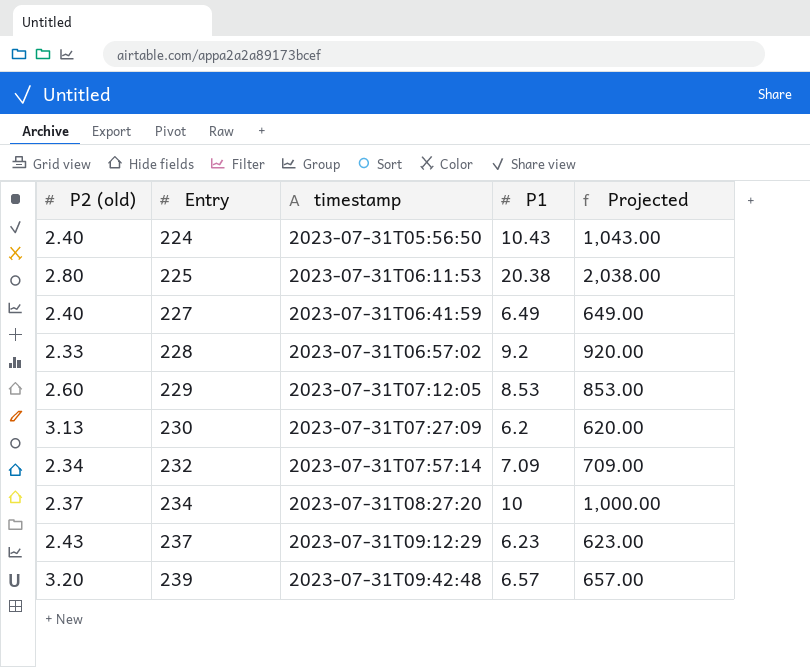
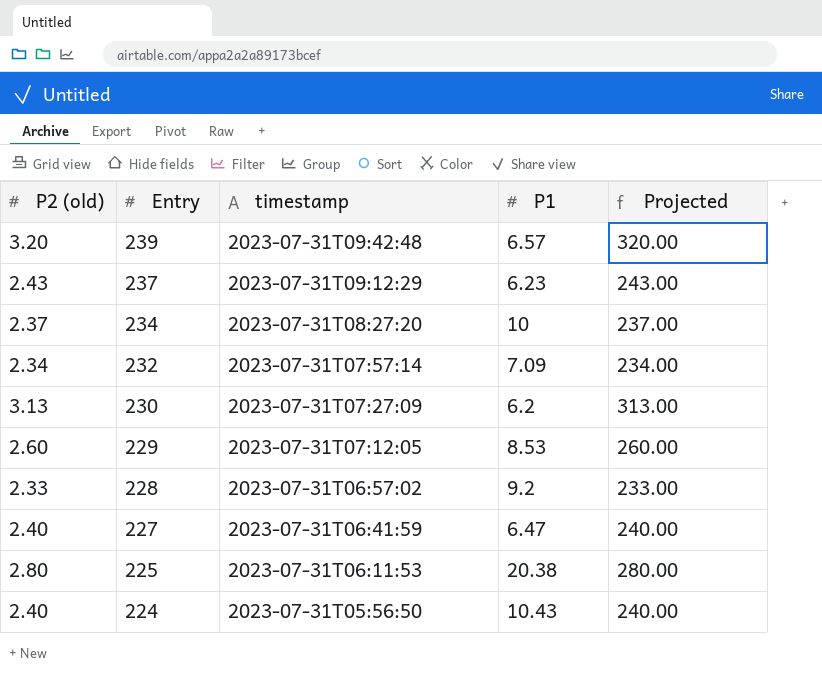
row order: Entry ascending -> Entry descending
column Projected | formula: [P1] * 100 -> [P2 (old)] * 100
227 | P1: 6.49 -> 6.47

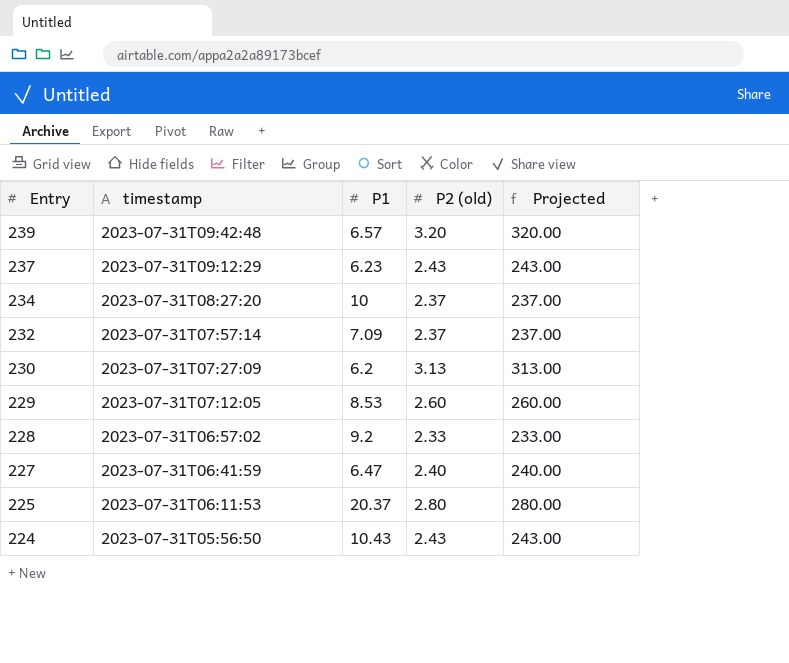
column P2 (old) | position: 1 -> 4
232 | P2 (old): 2.34 -> 2.37
232 | Projected: 234.00 -> 237.00
225 | P1: 20.38 -> 20.37
224 | P2 (old): 2.40 -> 2.43
224 | Projected: 240.00 -> 243.00

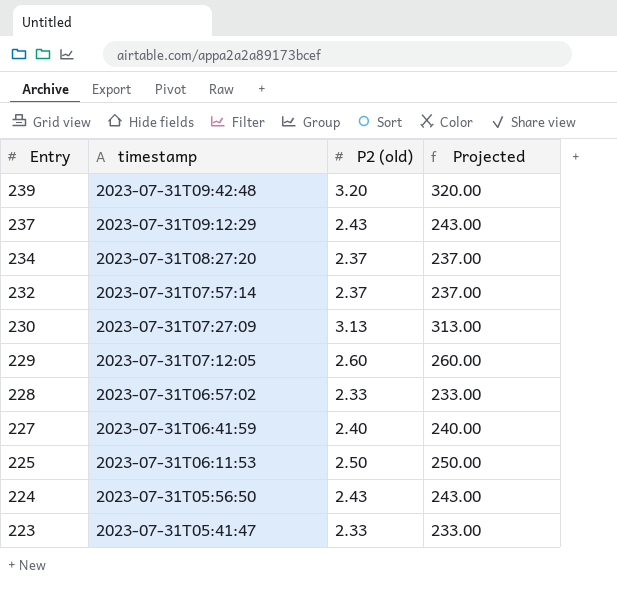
column P1 | position: 3 -> none
225 | P2 (old): 2.80 -> 2.50
225 | Projected: 280.00 -> 250.00
row 223: none -> 2023-07-31T05:41:47 | 2.33 | 233.00

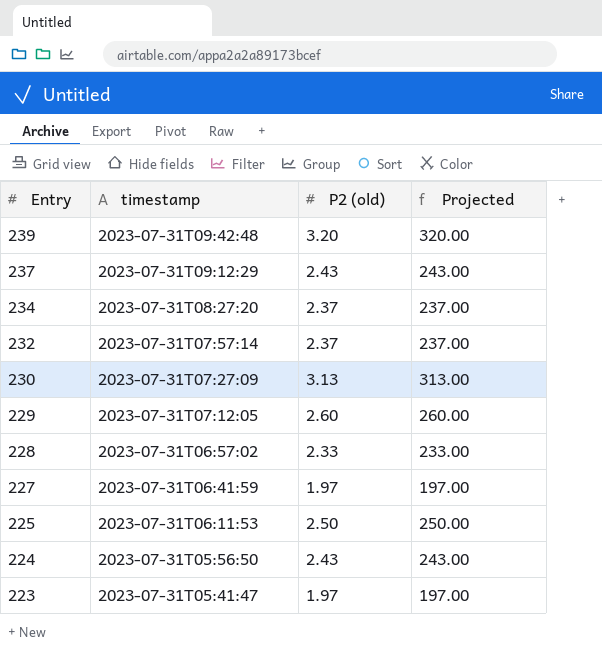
227 | P2 (old): 2.40 -> 1.97
227 | Projected: 240.00 -> 197.00
223 | P2 (old): 2.33 -> 1.97
223 | Projected: 233.00 -> 197.00

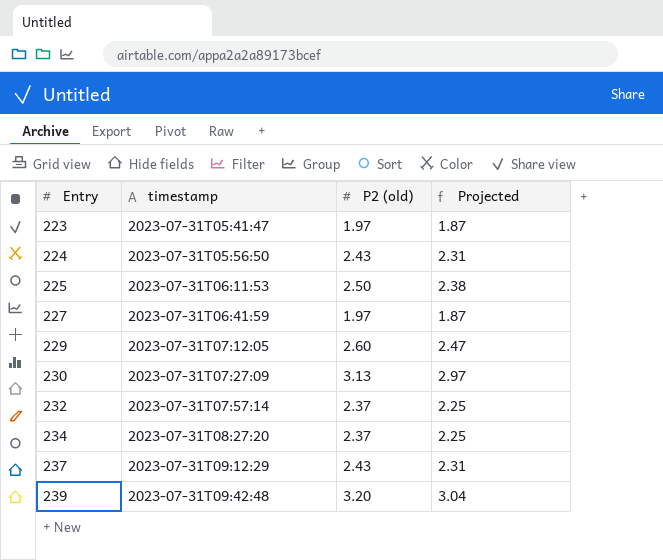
row order: Entry descending -> Entry ascending
column Projected | formula: [P2 (old)] * 100 -> [P2 (old)] * 0.95
row 228: 2023-07-31T06:57:02 | 2.33 | 233.00 -> none

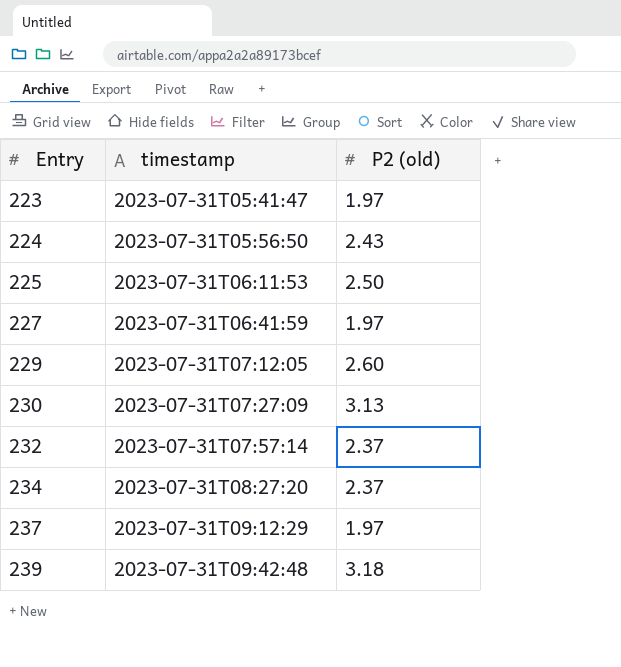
column Projected | formula: [P2 (old)] * 0.95 -> none
237 | P2 (old): 2.43 -> 1.97
239 | P2 (old): 3.20 -> 3.18

